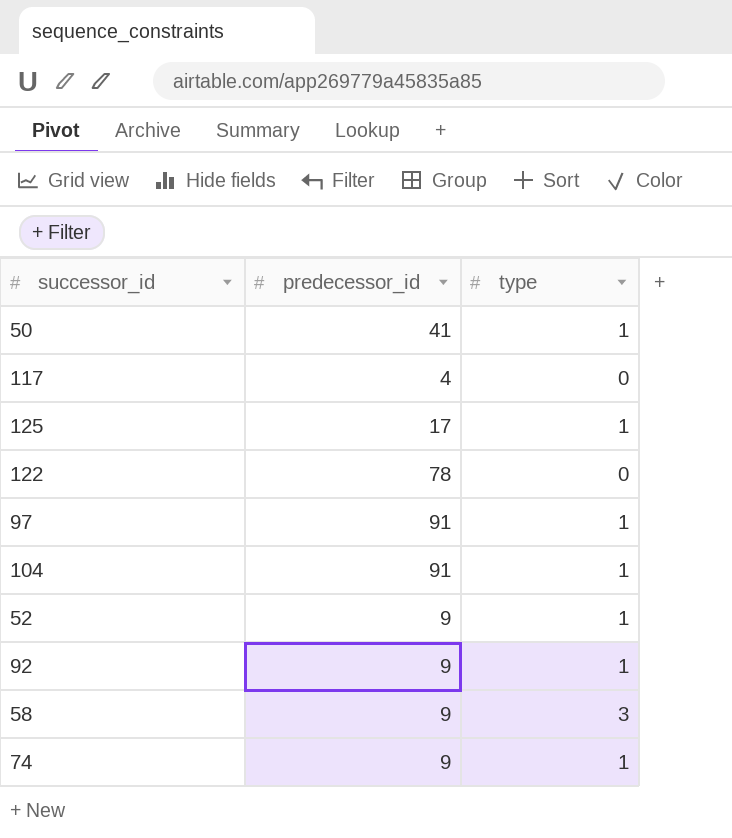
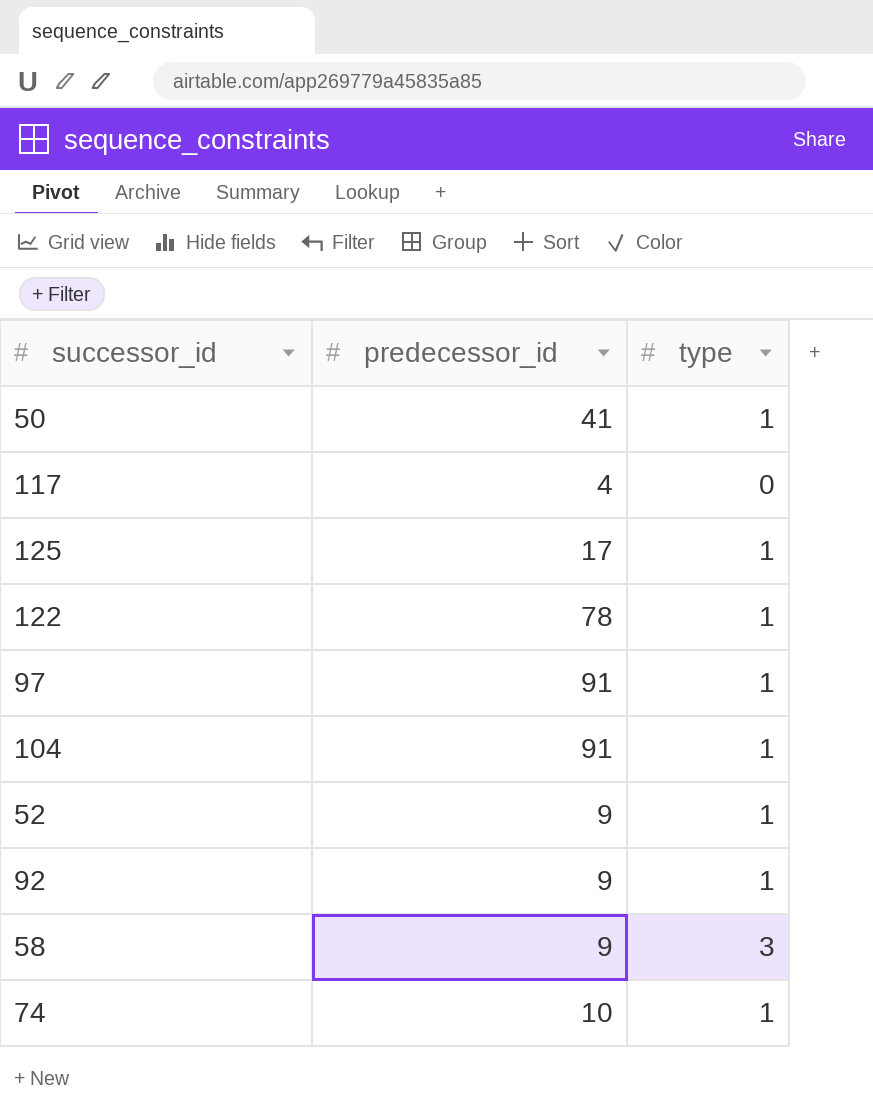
122 | type: 0 -> 1
74 | predecessor_id: 9 -> 10

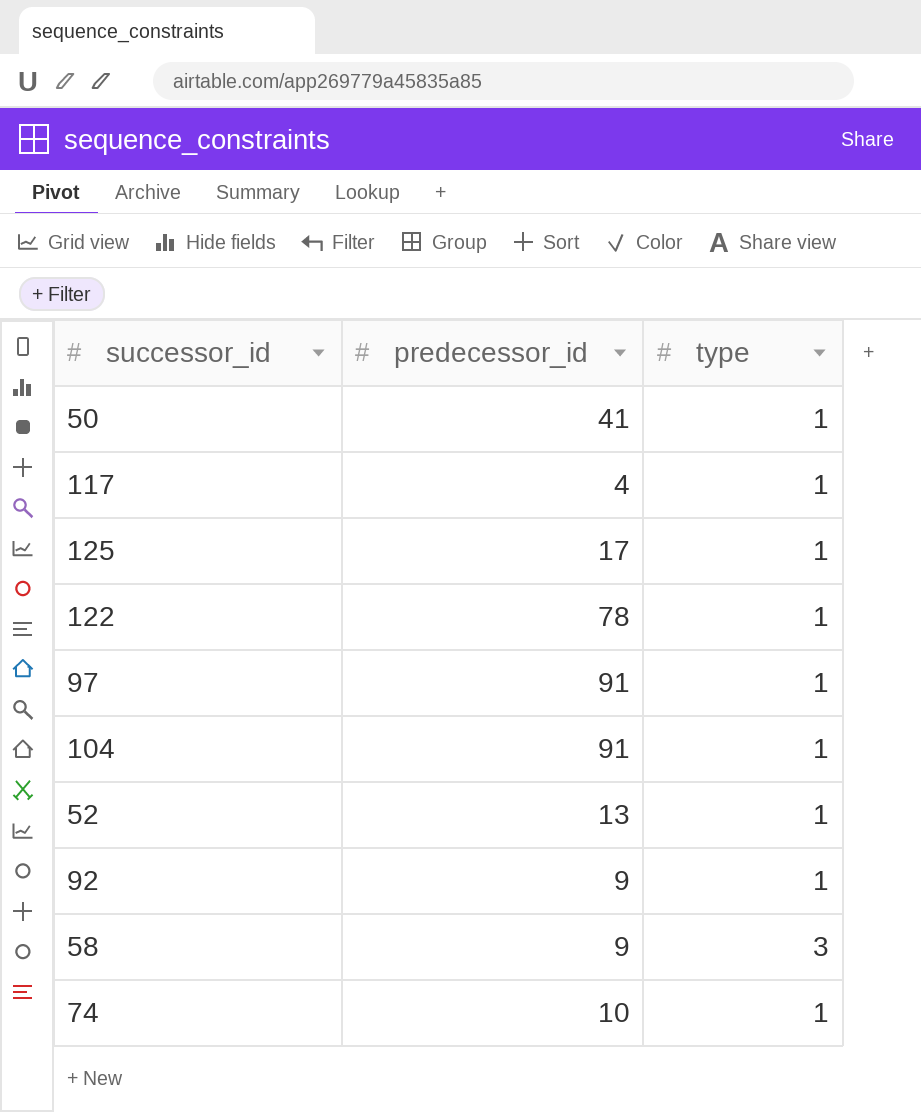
117 | type: 0 -> 1
52 | predecessor_id: 9 -> 13

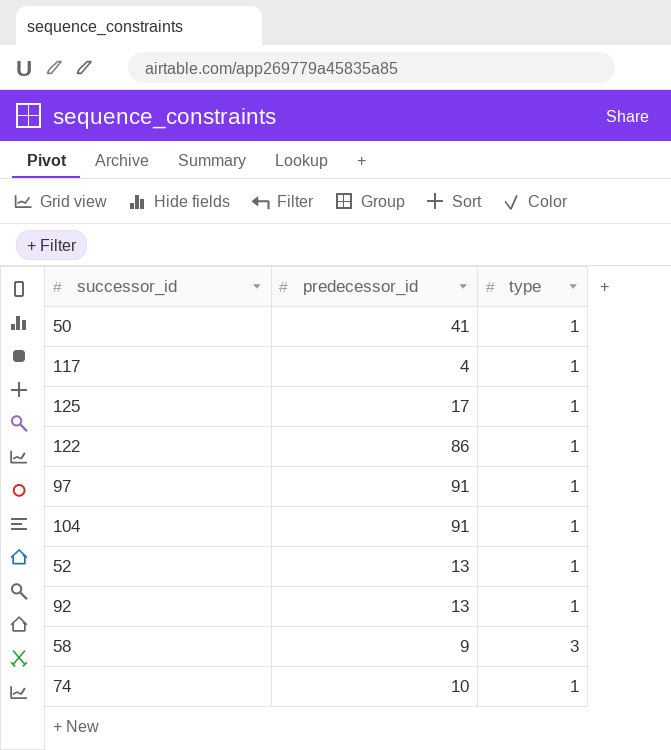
122 | predecessor_id: 78 -> 86
92 | predecessor_id: 9 -> 13

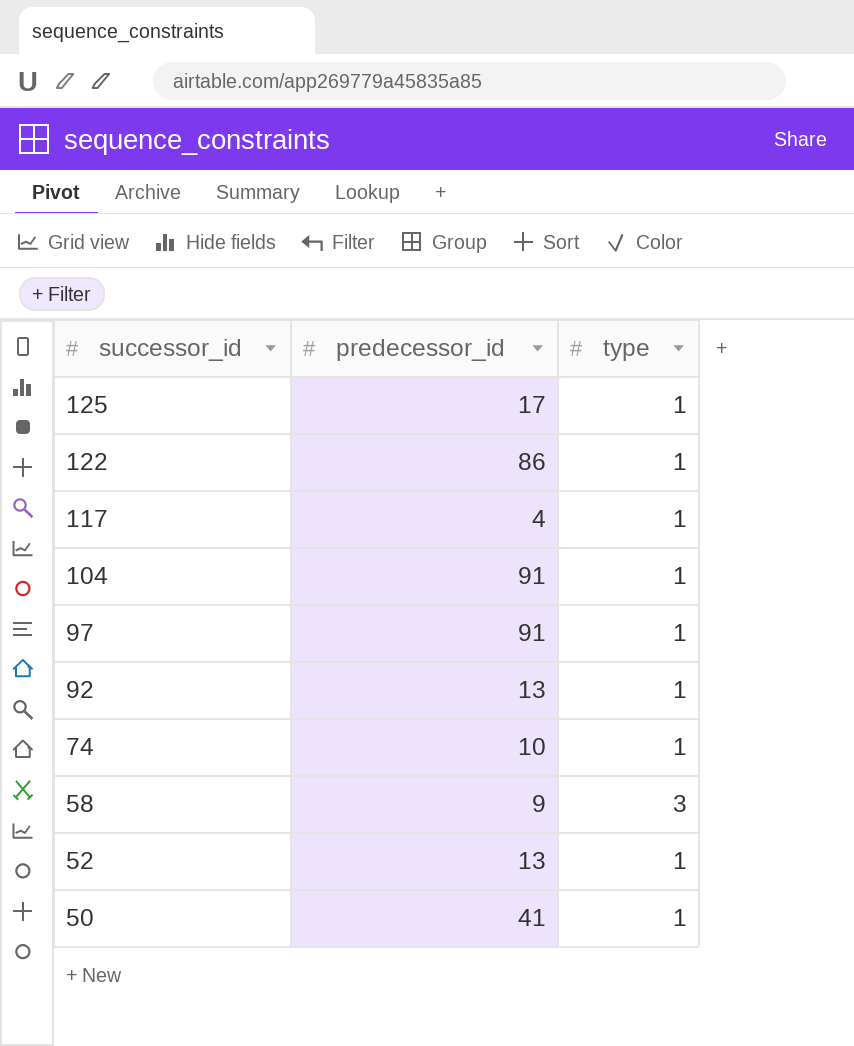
row order: none -> successor_id descending

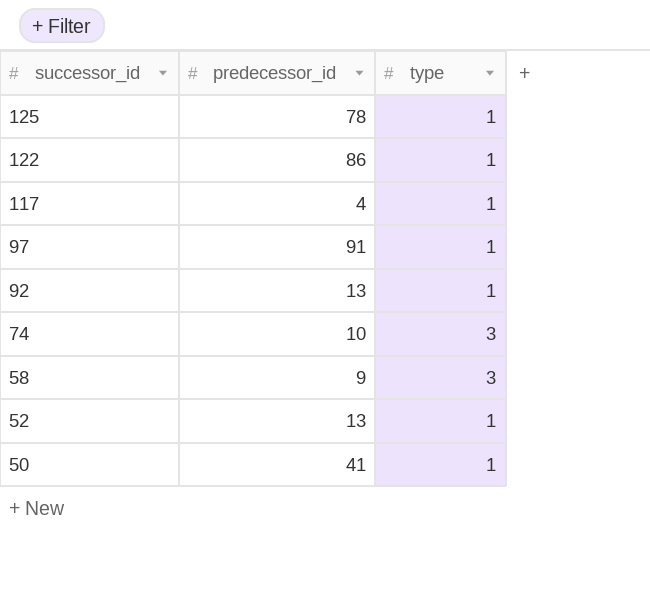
row 104: 91 | 1 -> none
125 | predecessor_id: 17 -> 78
74 | type: 1 -> 3

